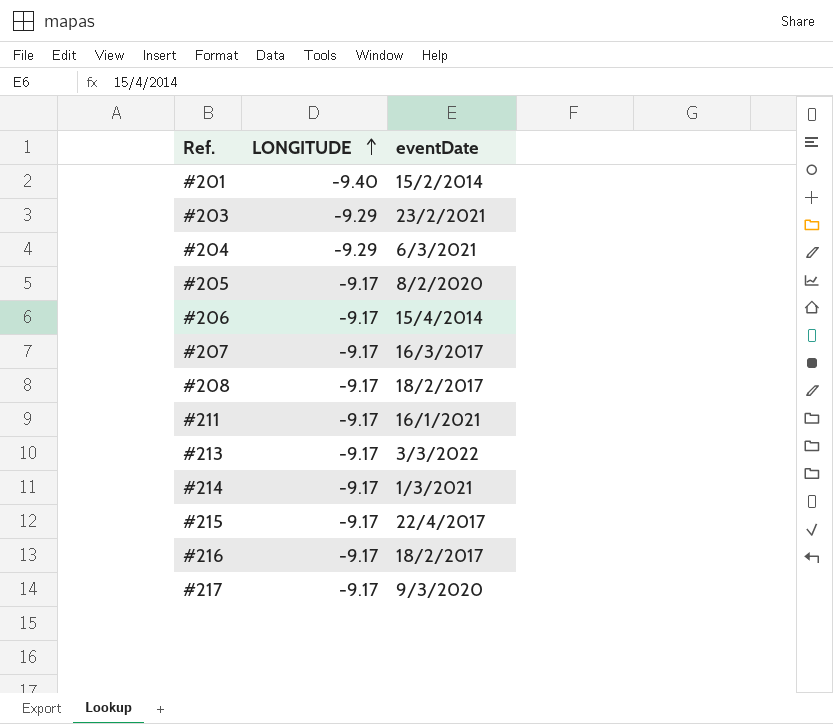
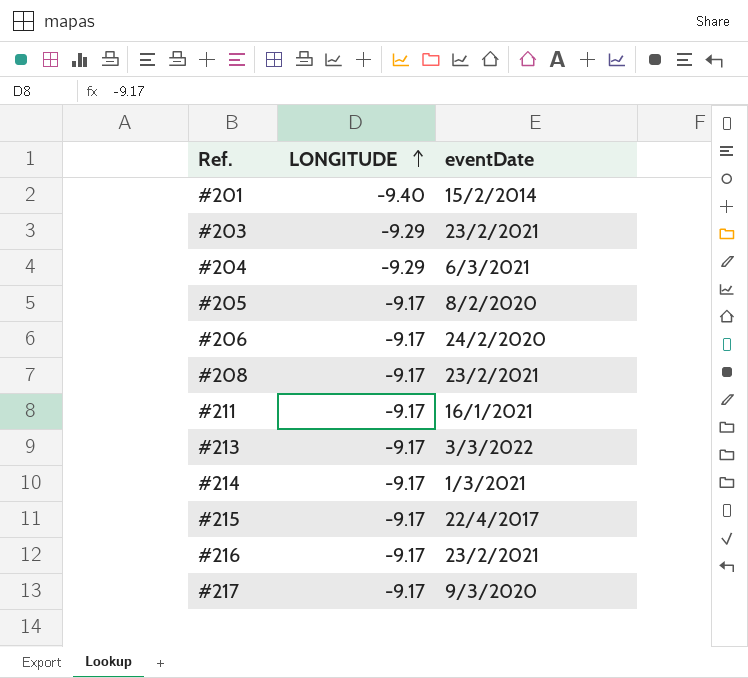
row #207: -9.17 | 16/3/2017 -> none
#206 | eventDate: 15/4/2014 -> 24/2/2020
#208 | eventDate: 18/2/2017 -> 23/2/2021
#216 | eventDate: 18/2/2017 -> 23/2/2021

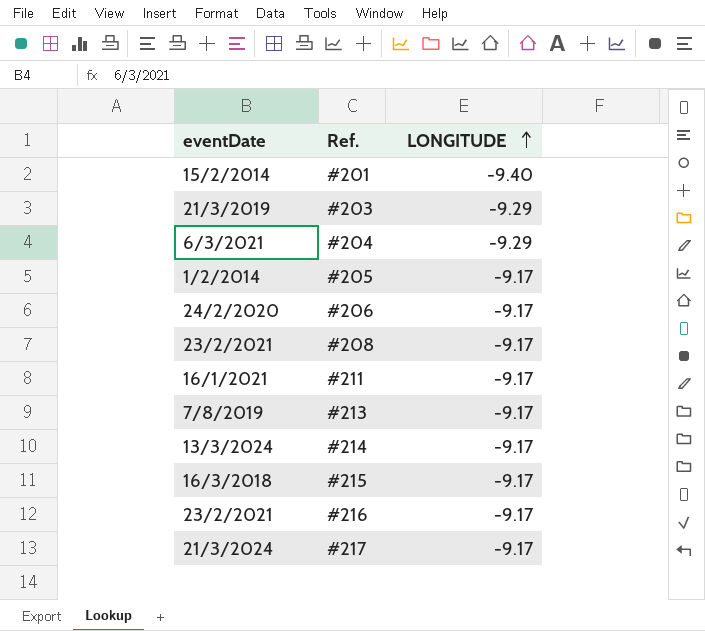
column eventDate | position: 3 -> 1
#203 | eventDate: 23/2/2021 -> 21/3/2019
#205 | eventDate: 8/2/2020 -> 1/2/2014
#213 | eventDate: 3/3/2022 -> 7/8/2019
#214 | eventDate: 1/3/2021 -> 13/3/2024
#215 | eventDate: 22/4/2017 -> 16/3/2018
#217 | eventDate: 9/3/2020 -> 21/3/2024

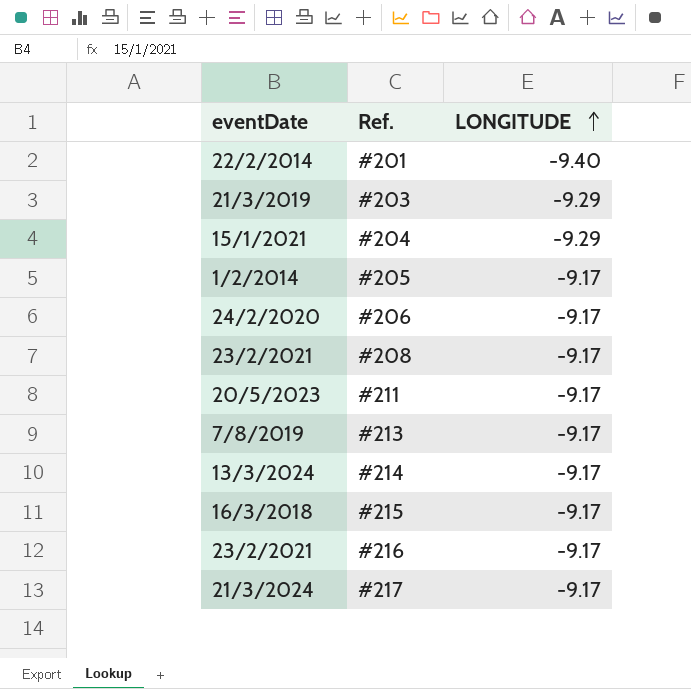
#201 | eventDate: 15/2/2014 -> 22/2/2014
#204 | eventDate: 6/3/2021 -> 15/1/2021
#211 | eventDate: 16/1/2021 -> 20/5/2023

